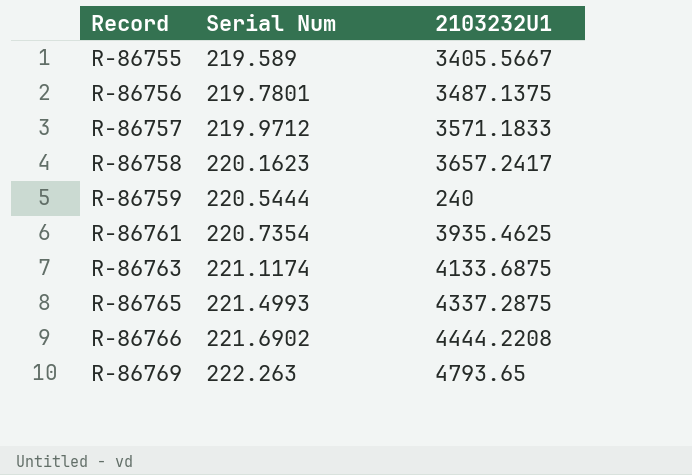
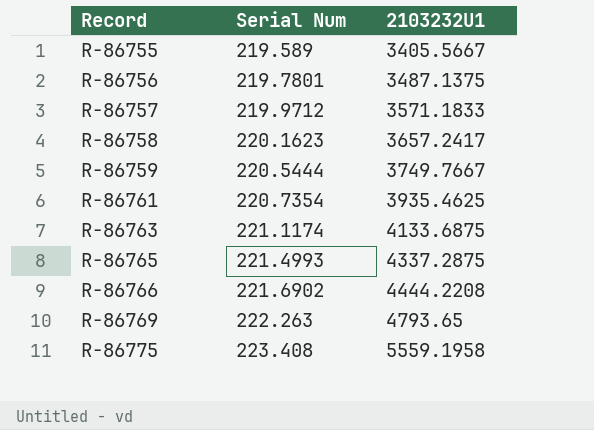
R-86759 | 2103232U1: 240 -> 3749.7667
row R-86775: none -> 223.408 | 5559.1958

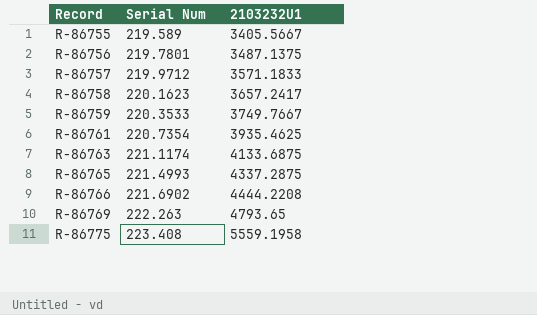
R-86759 | Serial Num: 220.5444 -> 220.3533

